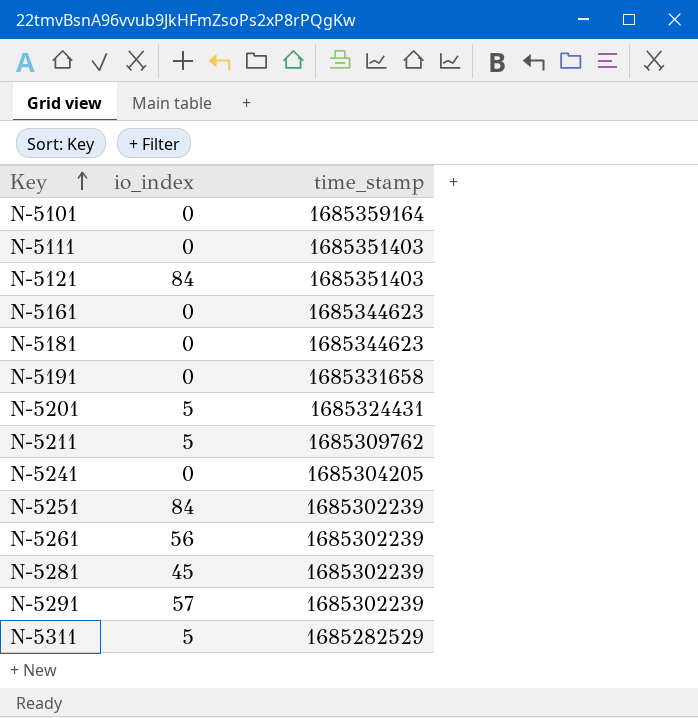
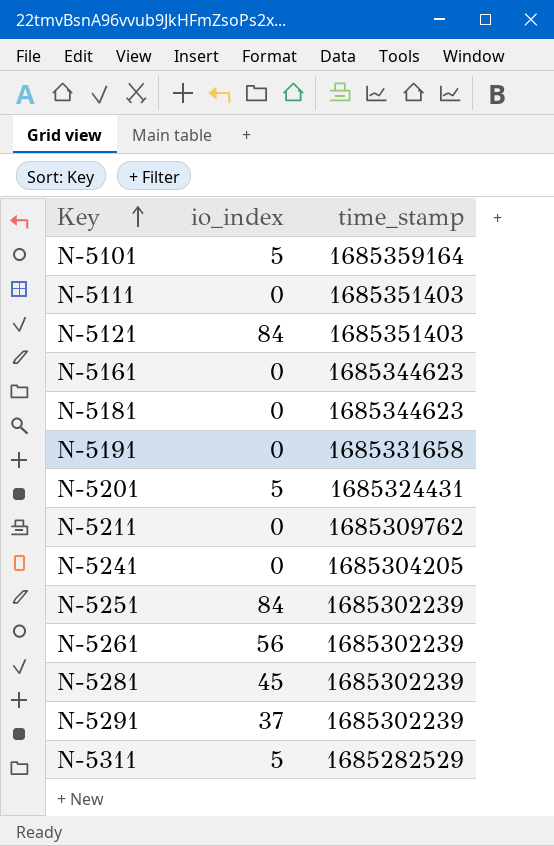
N-5101 | io_index: 0 -> 5
N-5211 | io_index: 5 -> 0
N-5291 | io_index: 57 -> 37

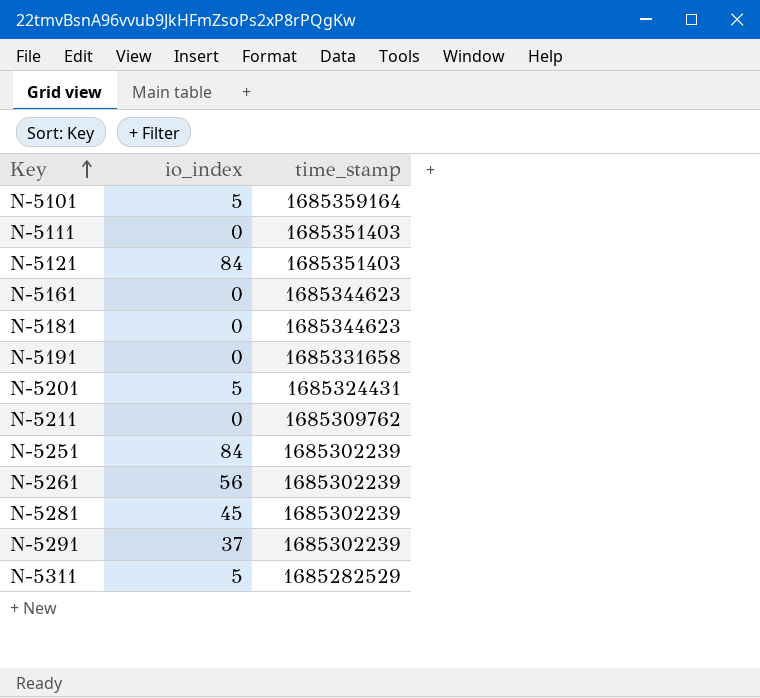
row N-5241: 0 | 1685304205 -> none

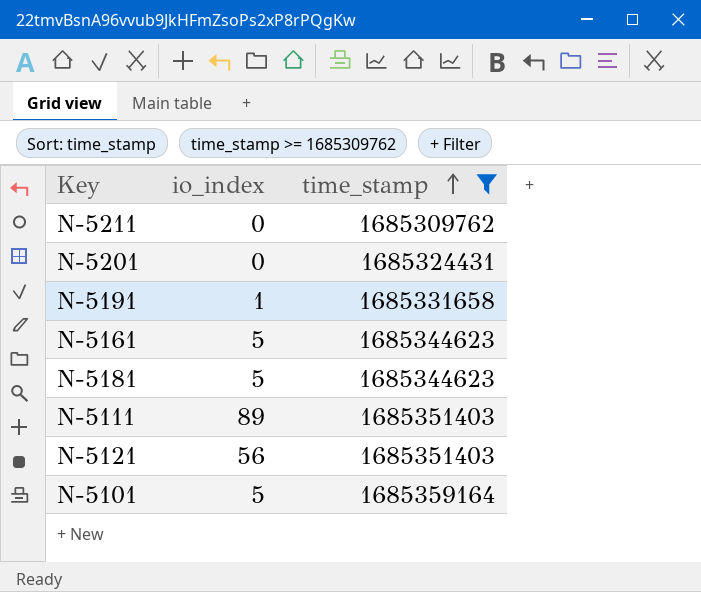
filter: none -> time_stamp >= 1685309762
row order: Key ascending -> time_stamp ascending
N-5201 | io_index: 5 -> 0
N-5191 | io_index: 0 -> 1
N-5161 | io_index: 0 -> 5
N-5181 | io_index: 0 -> 5
N-5111 | io_index: 0 -> 89
N-5121 | io_index: 84 -> 56

